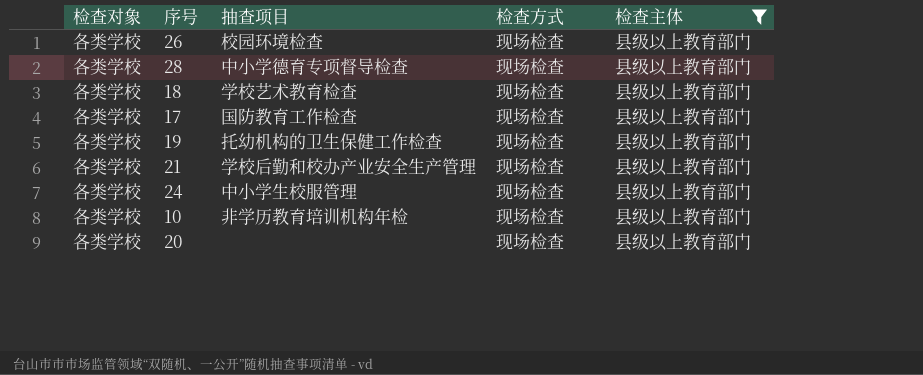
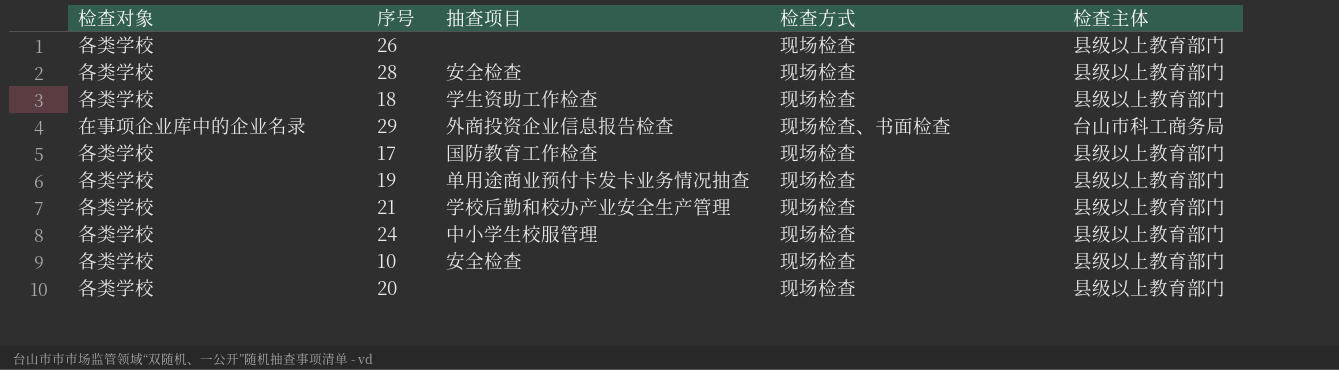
filter: 检查主体 = 县级以上教育部门 -> none
26 | 抽查项目: 校园环境检查 -> none
28 | 抽查项目: 中小学德育专项督导检查 -> 安全检查
18 | 抽查项目: 学校艺术教育检查 -> 学生资助工作检查
19 | 抽查项目: 托幼机构的卫生保健工作检查 -> 单用途商业预付卡发卡业务情况抽查
10 | 抽查项目: 非学历教育培训机构年检 -> 安全检查

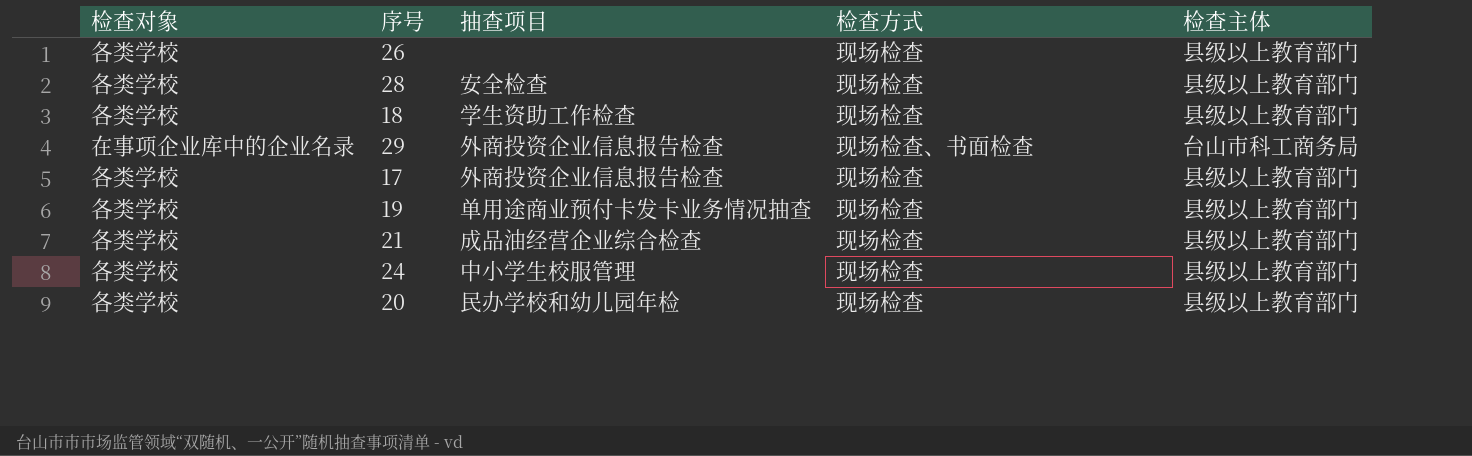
row 10: 各类学校 | 安全检查 | 现场检查 | 县级以上教育部门 -> none
17 | 抽查项目: 国防教育工作检查 -> 外商投资企业信息报告检查
21 | 抽查项目: 学校后勤和校办产业安全生产管理 -> 成品油经营企业综合检查
20 | 抽查项目: none -> 民办学校和幼儿园年检

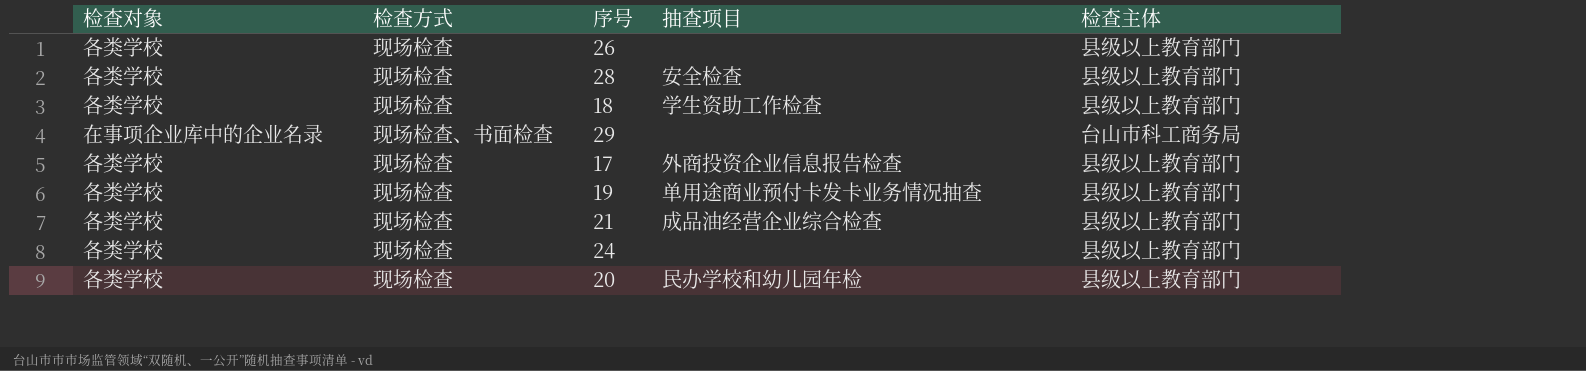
column 检查方式 | position: 4 -> 2
29 | 抽查项目: 外商投资企业信息报告检查 -> none
24 | 抽查项目: 中小学生校服管理 -> none

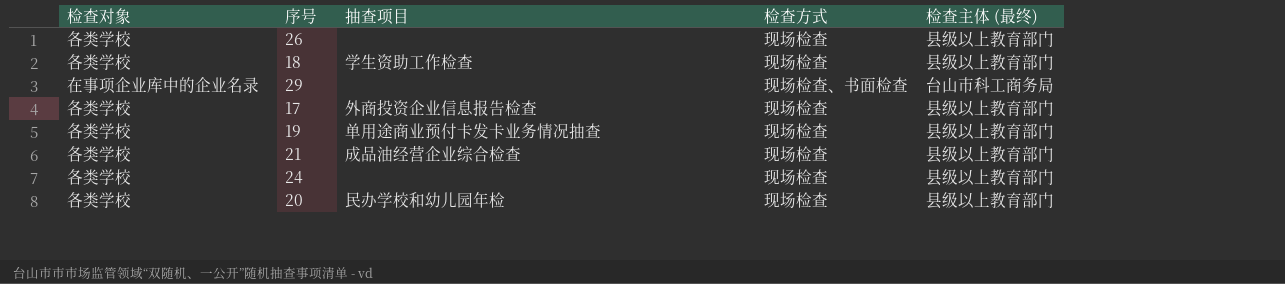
column 检查方式 | position: 2 -> 4
column name: 检查主体 -> 检查主体 (最终)
row 28: 各类学校 | 现场检查 | 安全检查 | 县级以上教育部门 -> none

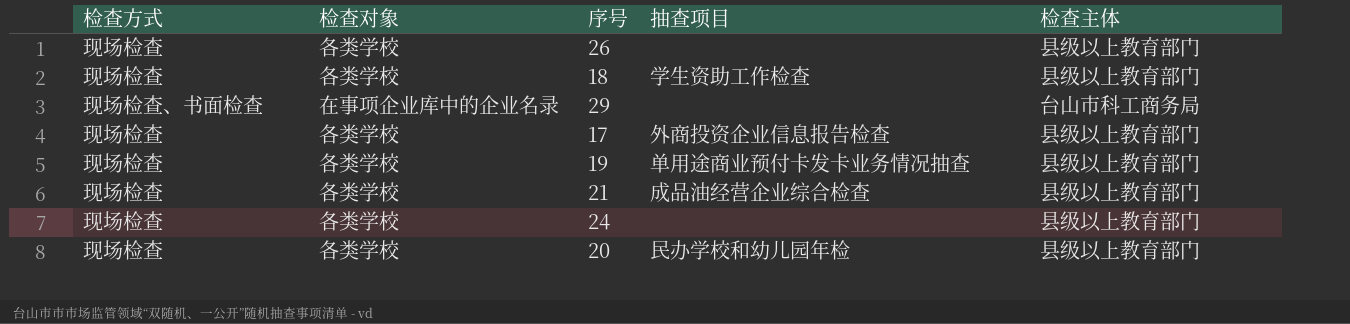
column 检查方式 | position: 4 -> 1
column name: 检查主体 (最终) -> 检查主体

